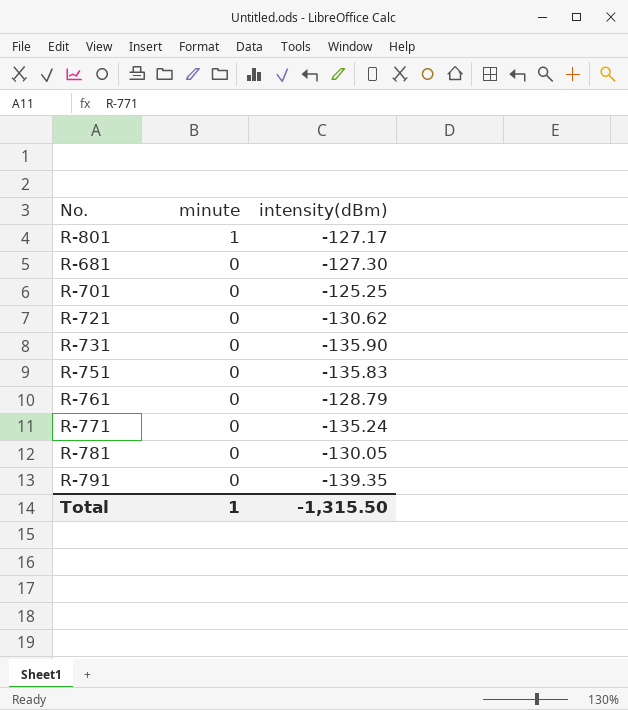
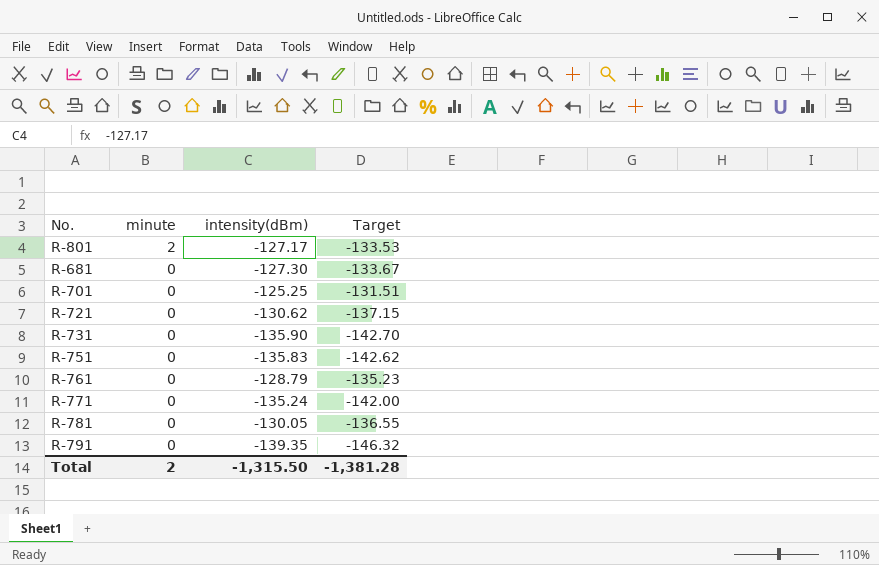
column Target | formula: none -> [intensity(dBm)] * 1.05
R-801 | minute: 1 -> 2
Total | minute: 1 -> 2

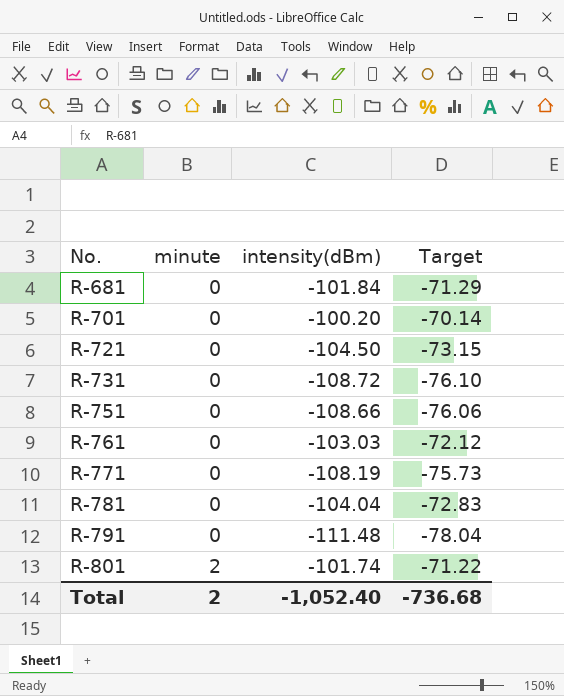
row order: minute descending -> No. ascending
column Target | formula: [intensity(dBm)] * 1.05 -> [intensity(dBm)] * 0.7
R-681 | intensity(dBm): -127.30 -> -101.84
R-701 | intensity(dBm): -125.25 -> -100.20
R-721 | intensity(dBm): -130.62 -> -104.50
R-731 | intensity(dBm): -135.90 -> -108.72
R-751 | intensity(dBm): -135.83 -> -108.66
R-761 | intensity(dBm): -128.79 -> -103.03
R-771 | intensity(dBm): -135.24 -> -108.19
R-781 | intensity(dBm): -130.05 -> -104.04
R-791 | intensity(dBm): -139.35 -> -111.48
R-801 | intensity(dBm): -127.17 -> -101.74
Total | intensity(dBm): -1,315.50 -> -1,052.40
Total | Target: -1,381.28 -> -736.68

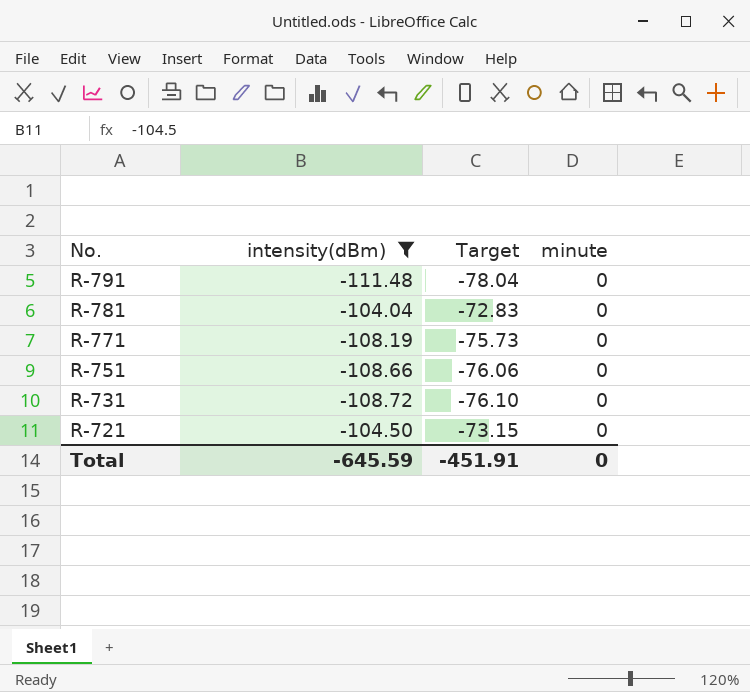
filter: none -> intensity(dBm) <= -104.04
row order: No. ascending -> No. descending
column minute | position: 2 -> 4
Total | intensity(dBm): -1,052.40 -> -645.59
Total | Target: -736.68 -> -451.91
Total | minute: 2 -> 0

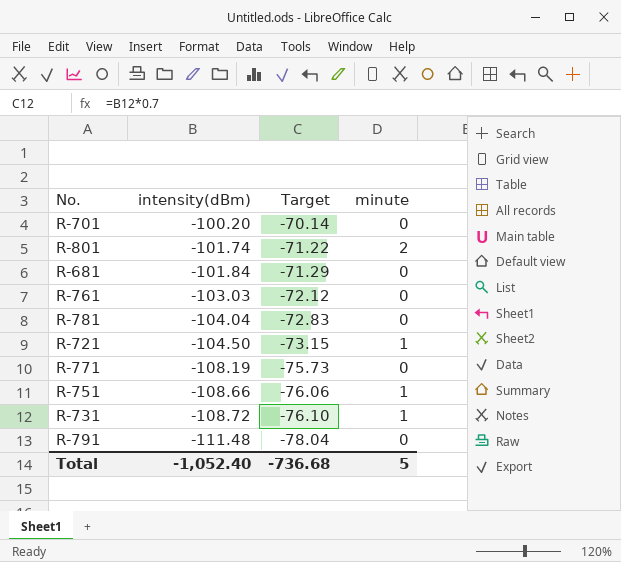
filter: intensity(dBm) <= -104.04 -> none
row order: No. descending -> intensity(dBm) descending
R-721 | minute: 0 -> 1
R-751 | minute: 0 -> 1
R-731 | minute: 0 -> 1
Total | intensity(dBm): -645.59 -> -1,052.40
Total | Target: -451.91 -> -736.68
Total | minute: 0 -> 5

